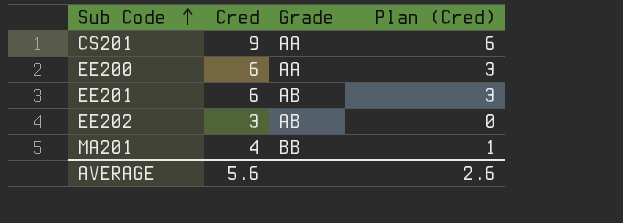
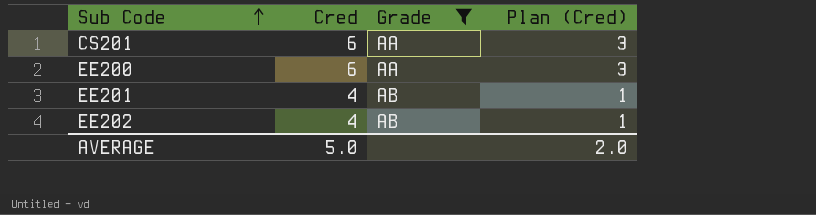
filter: none -> Grade != BB
CS201 | Cred: 9 -> 6
CS201 | Plan (Cred): 6 -> 3
EE201 | Cred: 6 -> 4
EE201 | Plan (Cred): 3 -> 1
EE202 | Cred: 3 -> 4
EE202 | Plan (Cred): 0 -> 1
AVERAGE | Cred: 5.6 -> 5.0
AVERAGE | Plan (Cred): 2.6 -> 2.0

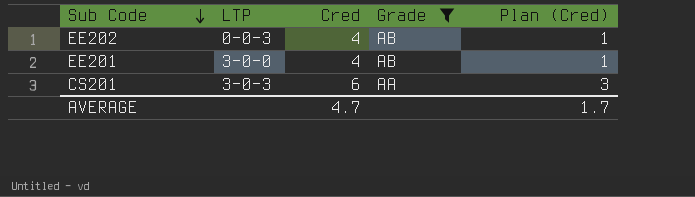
row order: Sub Code ascending -> Sub Code descending
column LTP | position: none -> 2
row EE200: 6 | AA | 3 -> none
AVERAGE | Cred: 5.0 -> 4.7
AVERAGE | Plan (Cred): 2.0 -> 1.7

